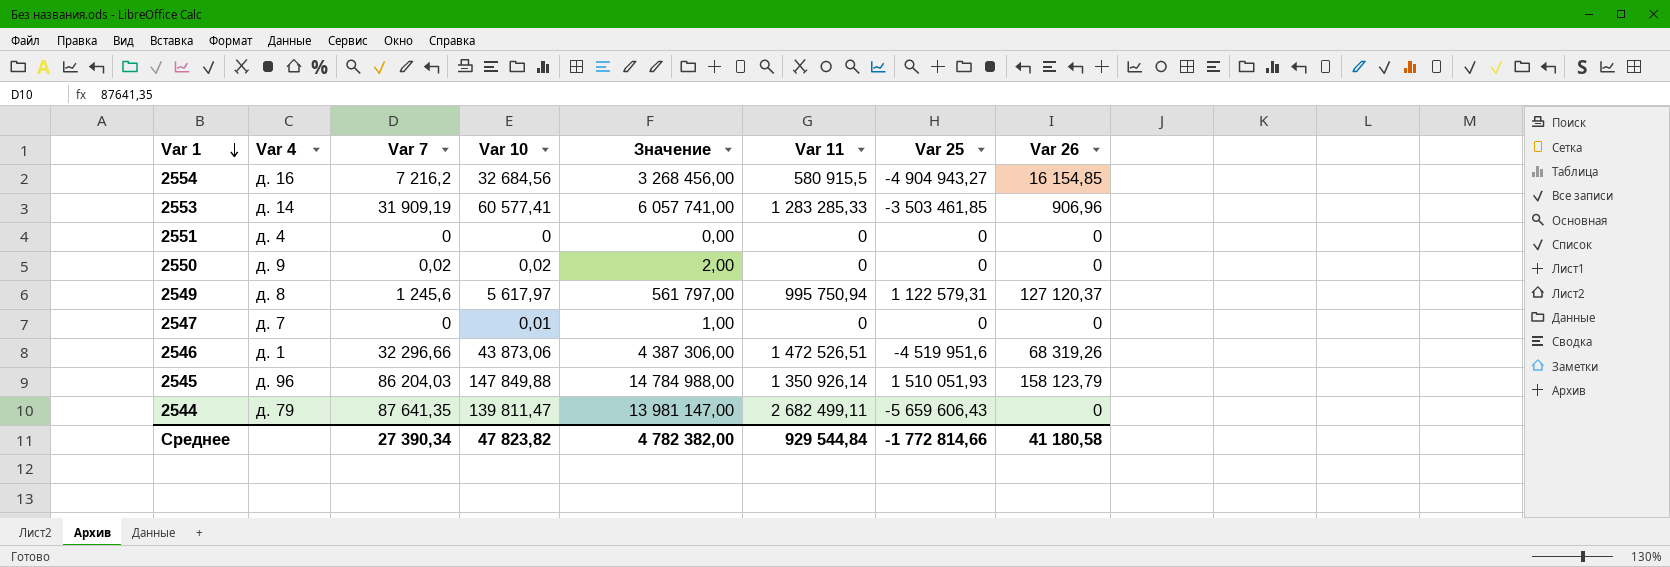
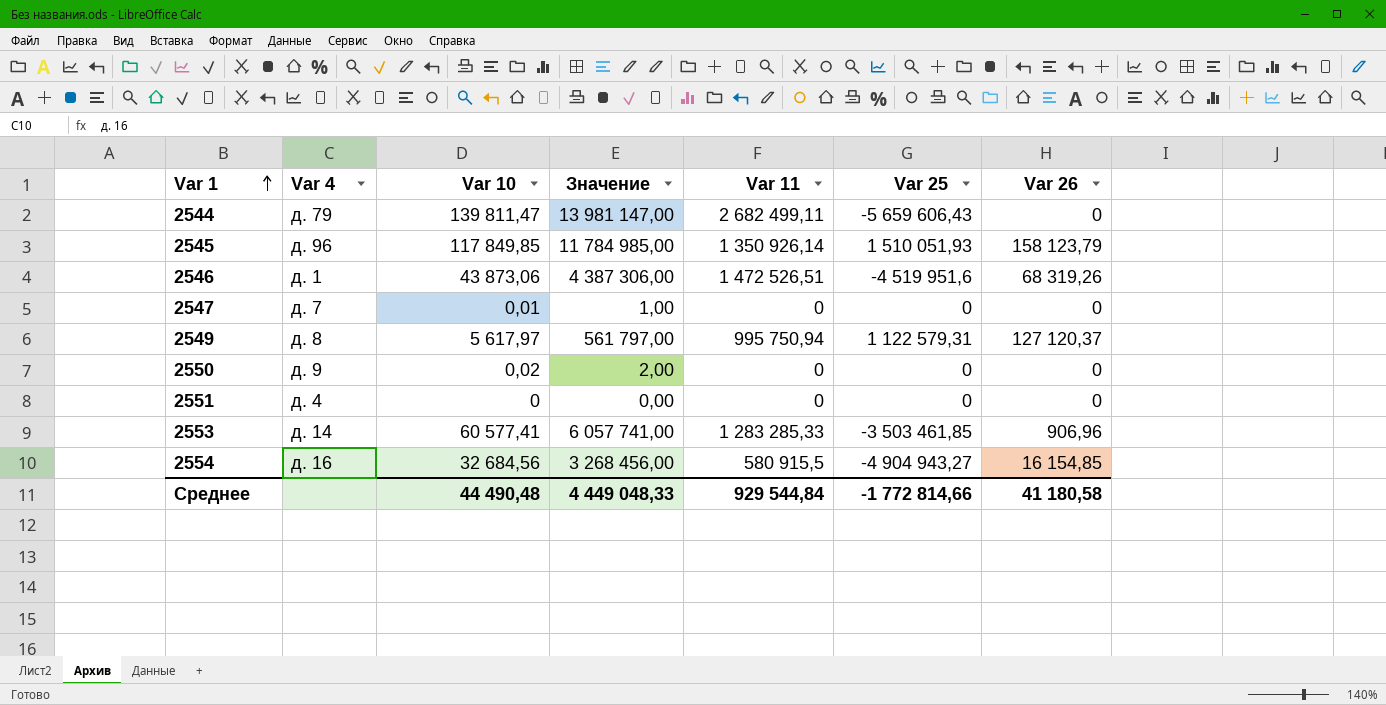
row order: Var 1 descending -> Var 1 ascending
column Var 7 | position: 3 -> none
2545 | Var 10: 147 849,88 -> 117 849,85
2545 | Значение: 14 784 988,00 -> 11 784 985,00
Среднее | Var 10: 47 823,82 -> 44 490,48
Среднее | Значение: 4 782 382,00 -> 4 449 048,33

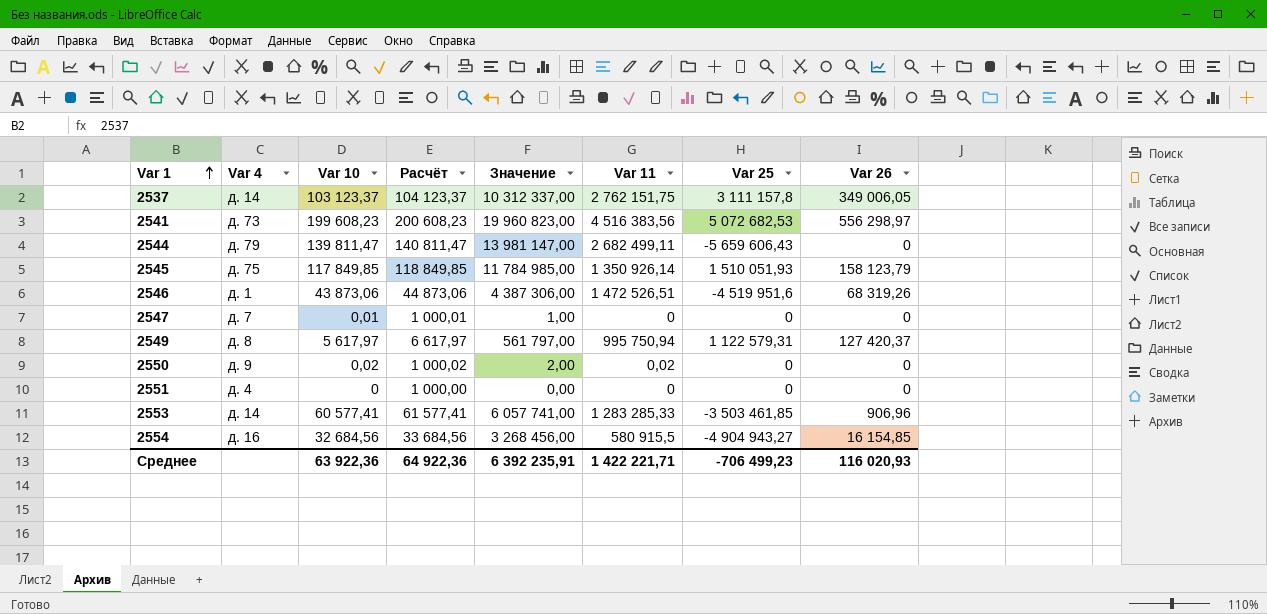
column Расчёт | formula: none -> [Var 10] + 1000
row 2537: none -> д. 14 | 103 123,37 | 104 123,37 | 10 312 337,00 | 2 762 151,75 | 3 111 157,8 | 349 006,05
row 2541: none -> д. 73 | 199 608,23 | 200 608,23 | 19 960 823,00 | 4 516 383,56 | 5 072 682,53 | 556 298,97
2545 | Var 4: д. 96 -> д. 75
2549 | Var 26: 127 120,37 -> 127 420,37
2550 | Var 11: 0 -> 0,02
Среднее | Var 10: 44 490,48 -> 63 922,36
Среднее | Значение: 4 449 048,33 -> 6 392 235,91
Среднее | Var 11: 929 544,84 -> 1 422 221,71
Среднее | Var 25: -1 772 814,66 -> -706 499,23
Среднее | Var 26: 41 180,58 -> 116 020,93

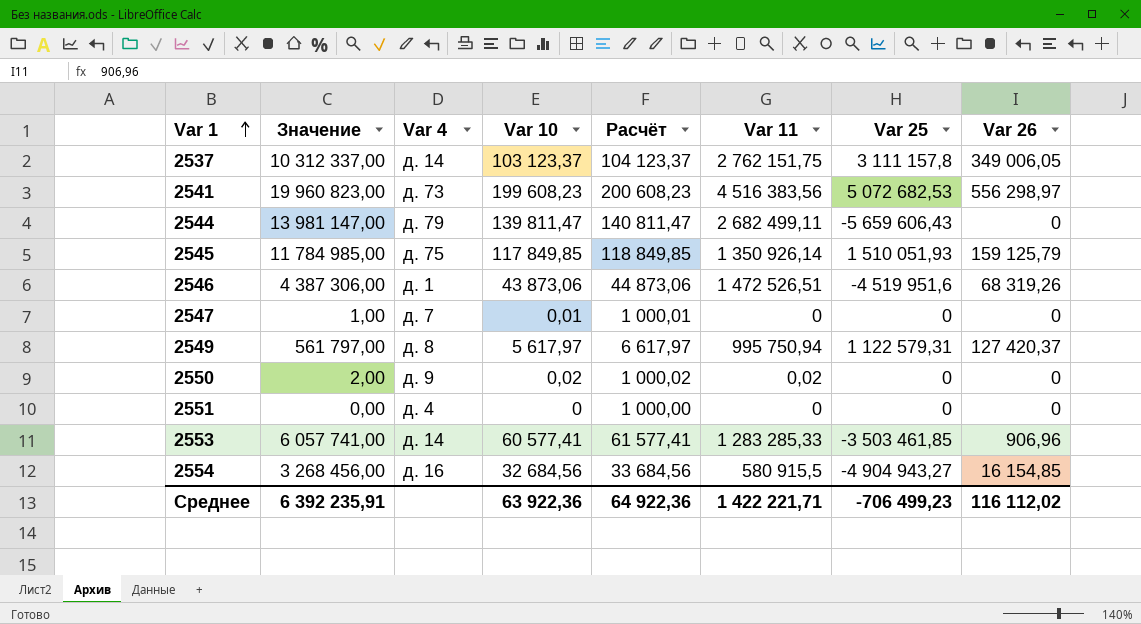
column Значение | position: 5 -> 2
2545 | Var 26: 158 123,79 -> 159 125,79
Среднее | Var 26: 116 020,93 -> 116 112,02

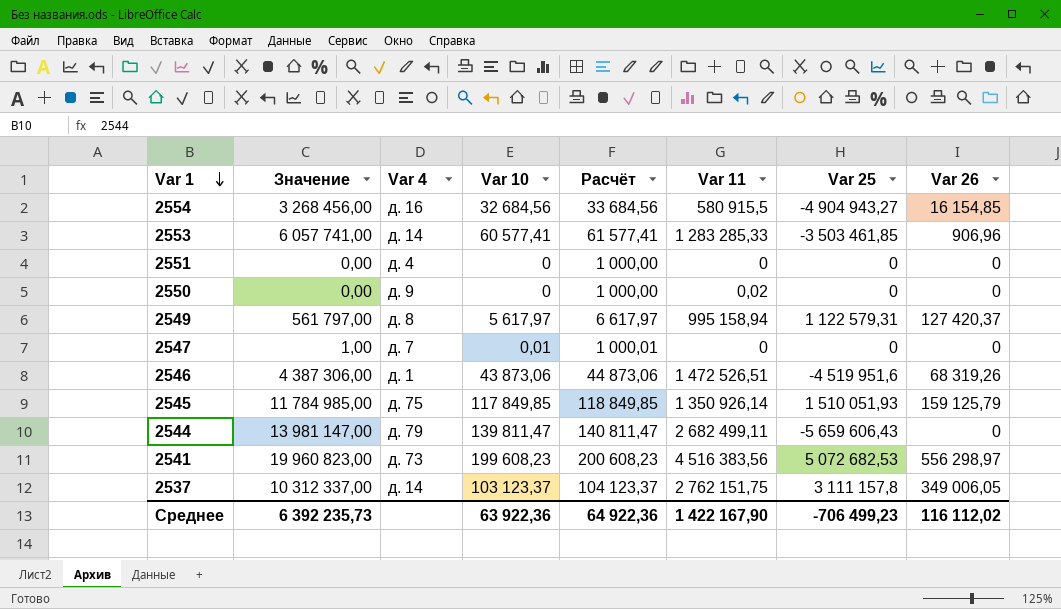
row order: Var 1 ascending -> Var 1 descending
2550 | Значение: 2,00 -> 0,00
2550 | Var 10: 0,02 -> 0
2550 | Расчёт: 1 000,02 -> 1 000,00
2549 | Var 11: 995 750,94 -> 995 158,94
Среднее | Значение: 6 392 235,91 -> 6 392 235,73
Среднее | Var 11: 1 422 221,71 -> 1 422 167,90

